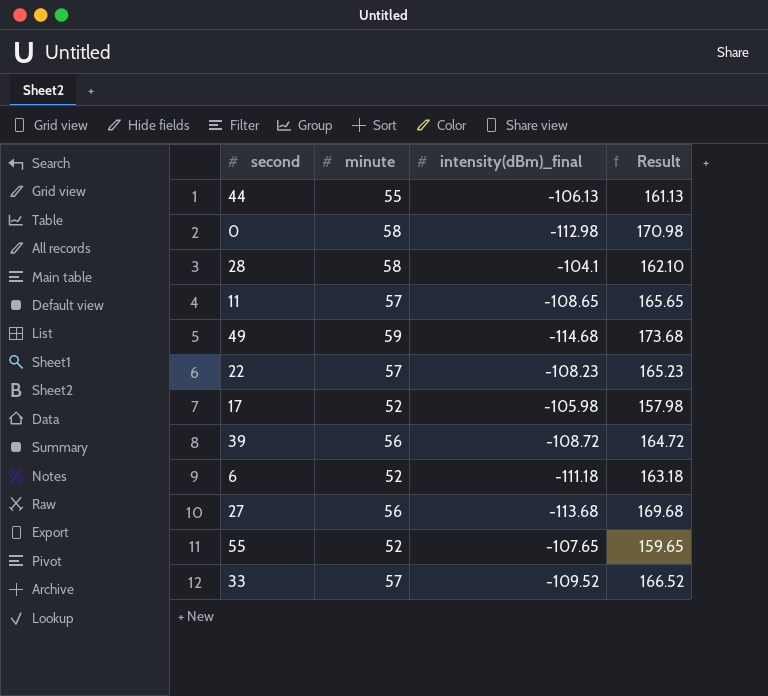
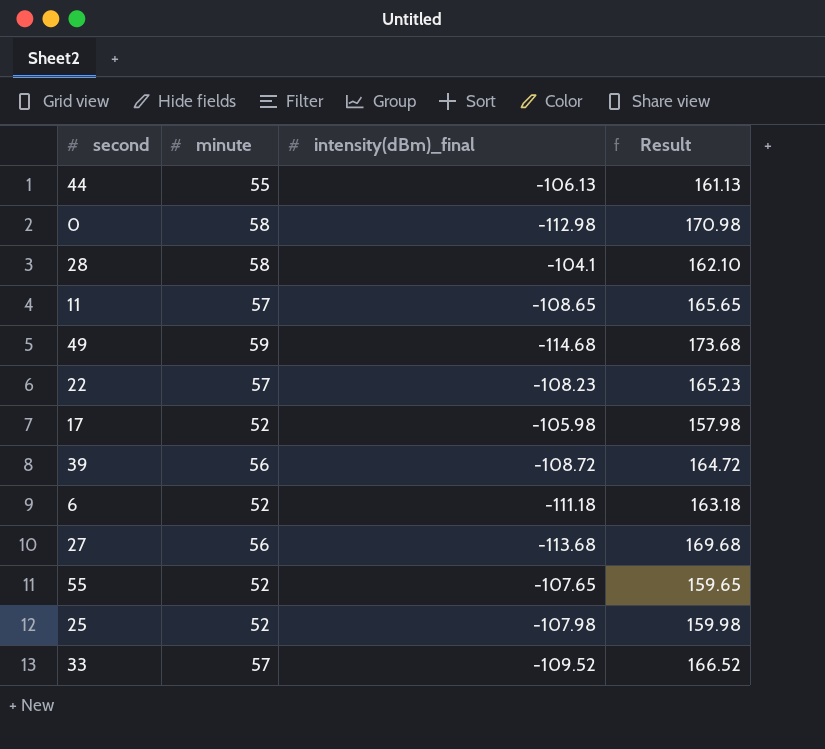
row 25: none -> 52 | -107.98 | 159.98

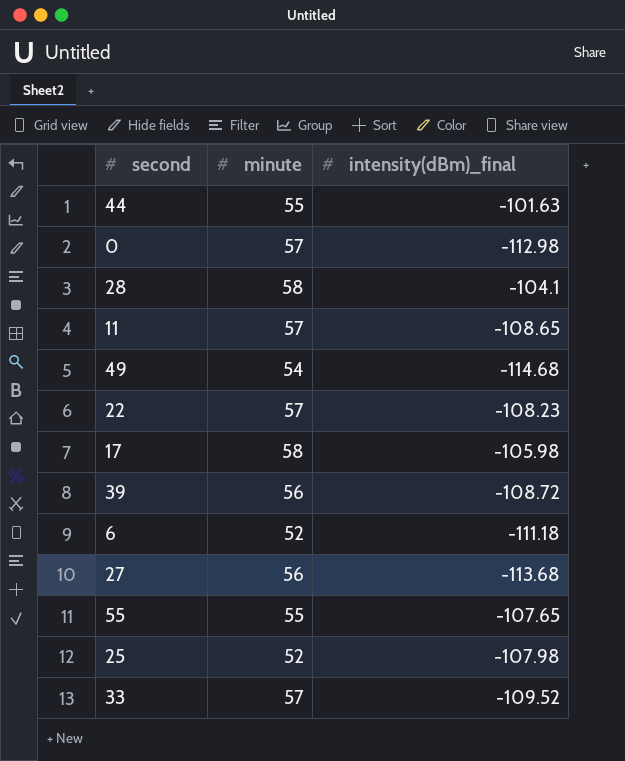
column Result | formula: [minute] - [intensity(dBm)_final] -> none
44 | intensity(dBm)_final: -106.13 -> -101.63
0 | minute: 58 -> 57
49 | minute: 59 -> 54
17 | minute: 52 -> 58
55 | minute: 52 -> 55

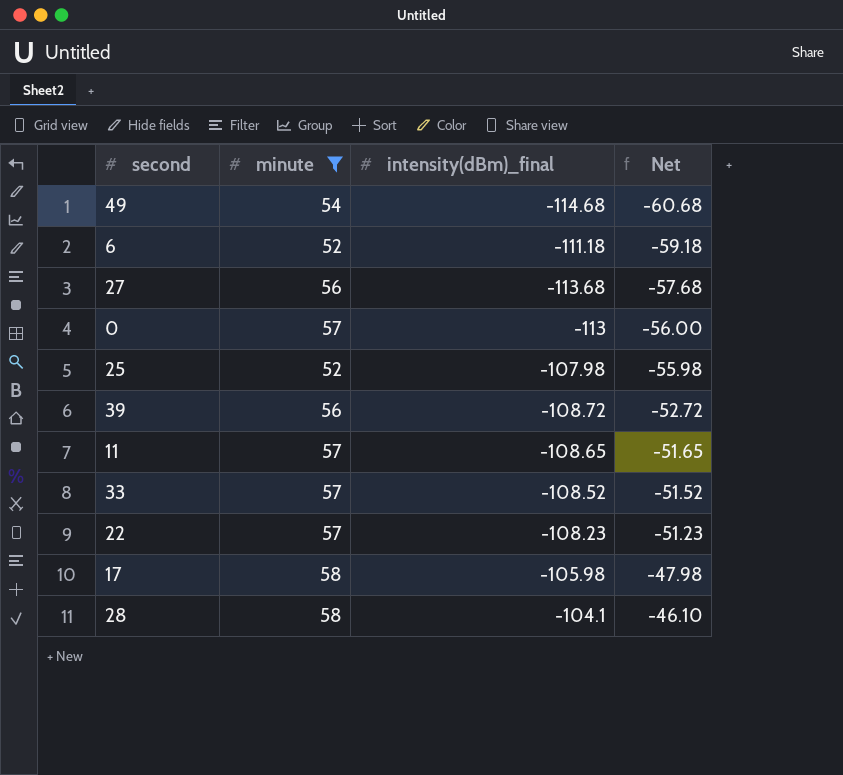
filter: none -> minute != 55
row order: none -> Net ascending
column Net | formula: none -> [minute] + [intensity(dBm)_final]
0 | intensity(dBm)_final: -112.98 -> -113
33 | intensity(dBm)_final: -109.52 -> -108.52

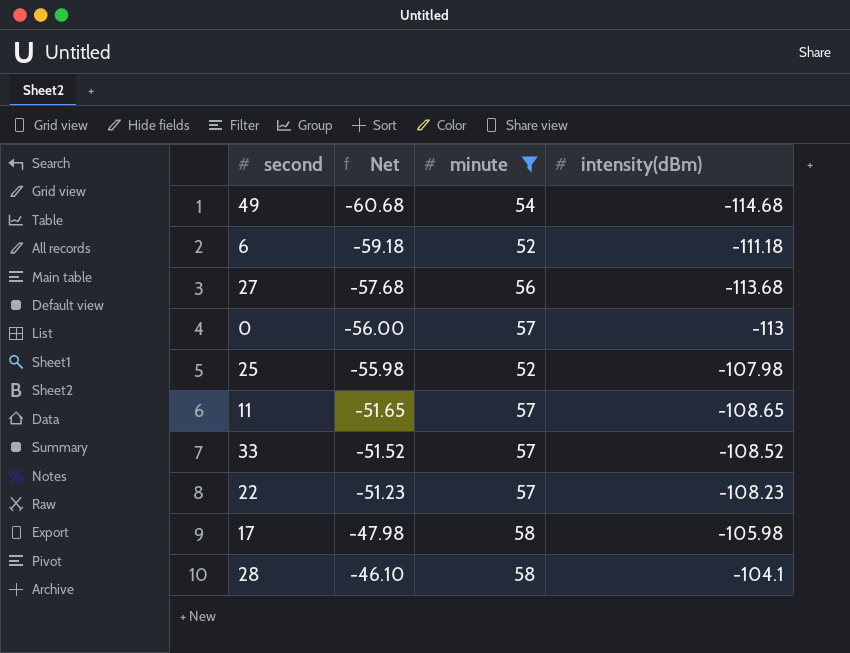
column Net | position: 4 -> 2
column name: intensity(dBm)_final -> intensity(dBm)
row 39: 56 | -108.72 | -52.72 -> none

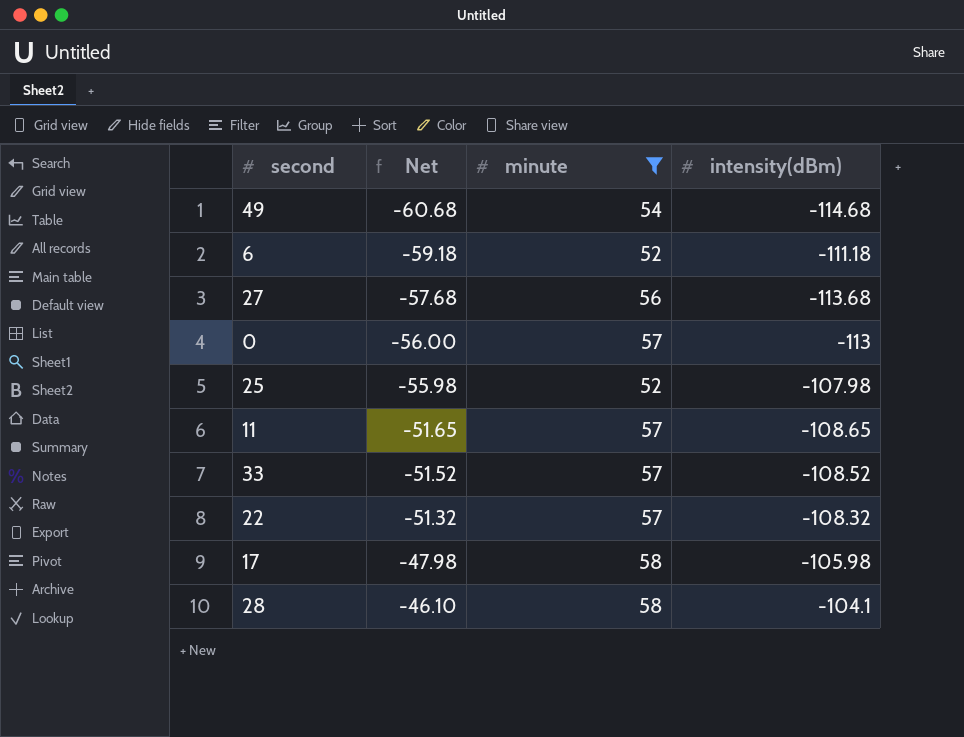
22 | Net: -51.23 -> -51.32
22 | intensity(dBm): -108.23 -> -108.32

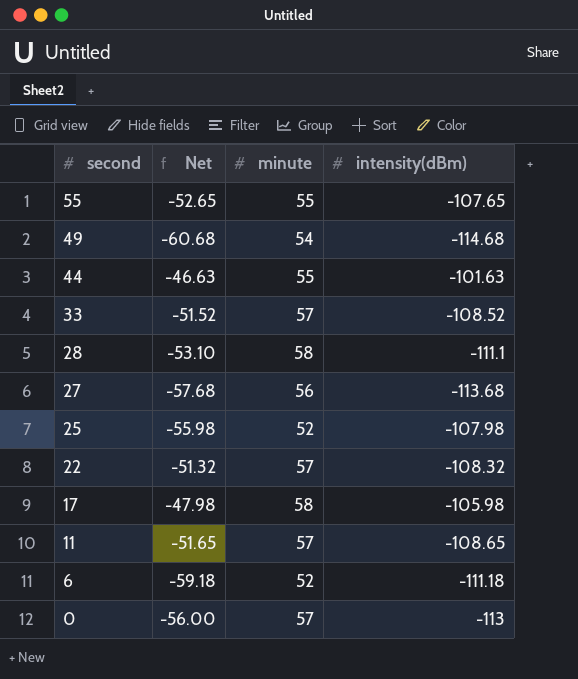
filter: minute != 55 -> none
row order: Net ascending -> second descending
28 | Net: -46.10 -> -53.10
28 | intensity(dBm): -104.1 -> -111.1

